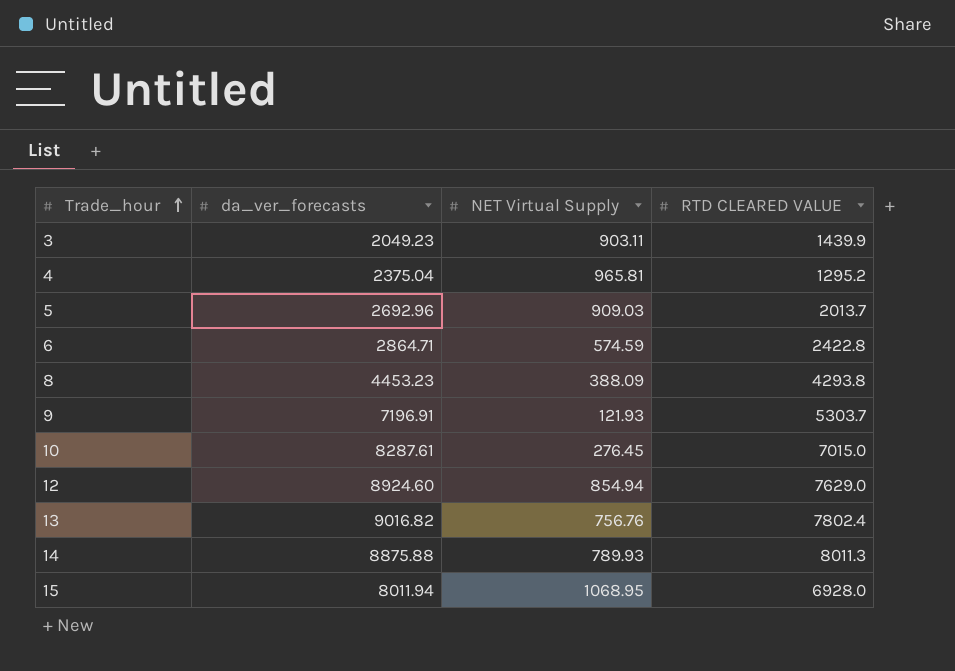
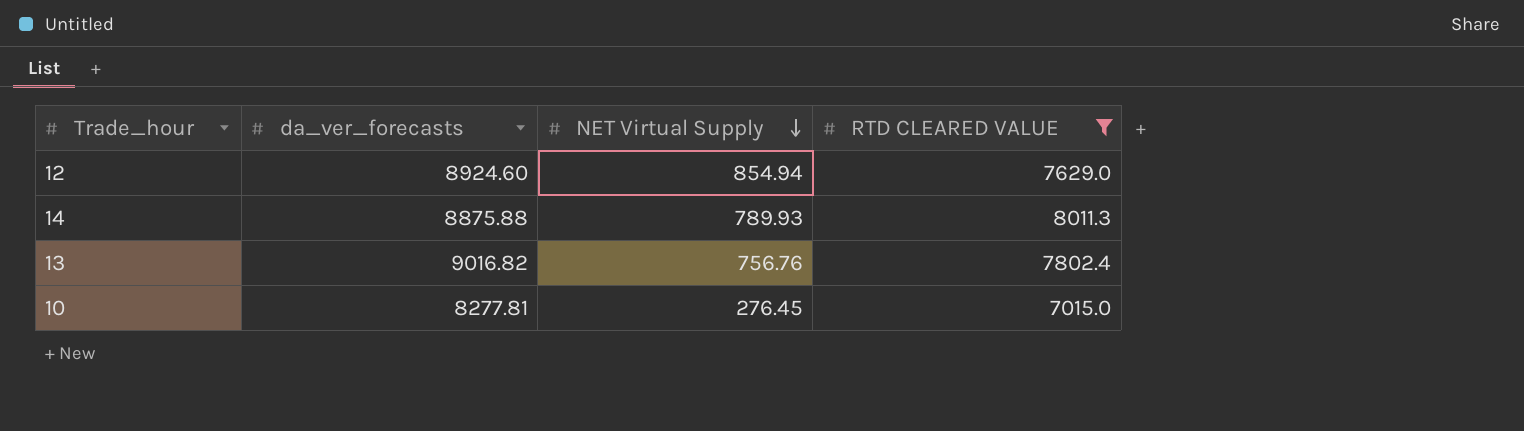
filter: none -> RTD CLEARED VALUE >= 7015.0
row order: Trade_hour ascending -> NET Virtual Supply descending
10 | da_ver_forecasts: 8287.61 -> 8277.81

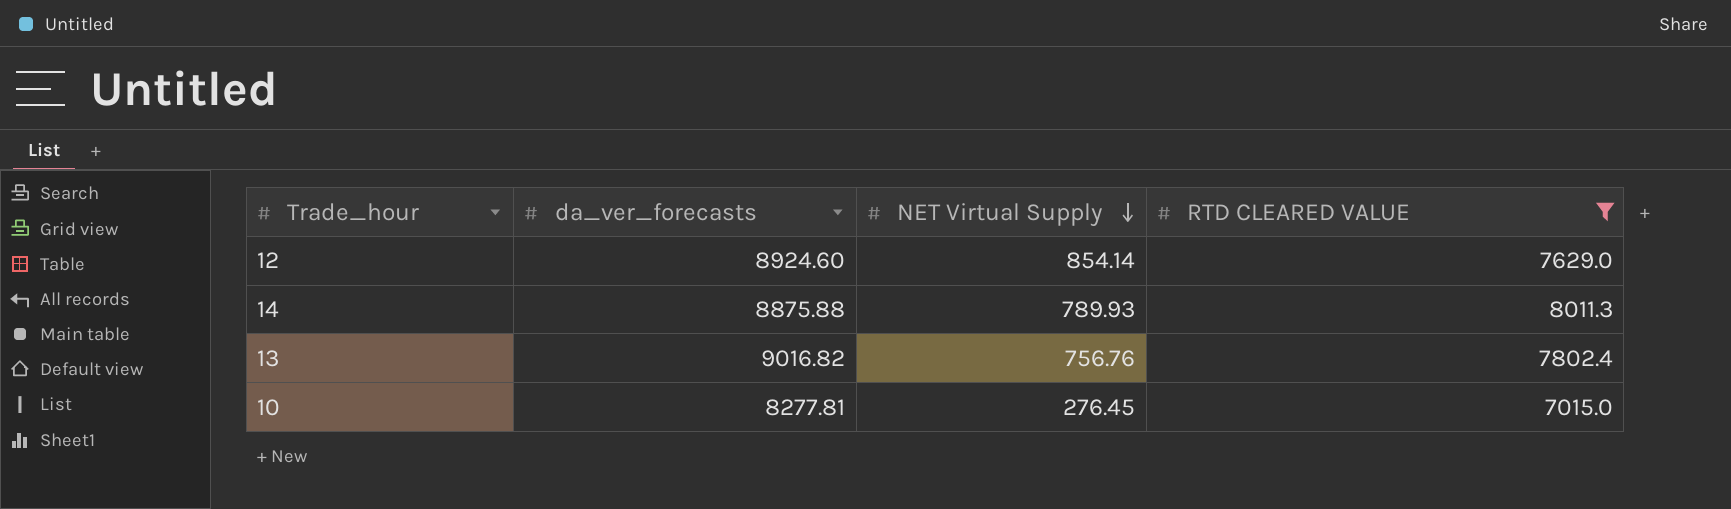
12 | NET Virtual Supply: 854.94 -> 854.14

